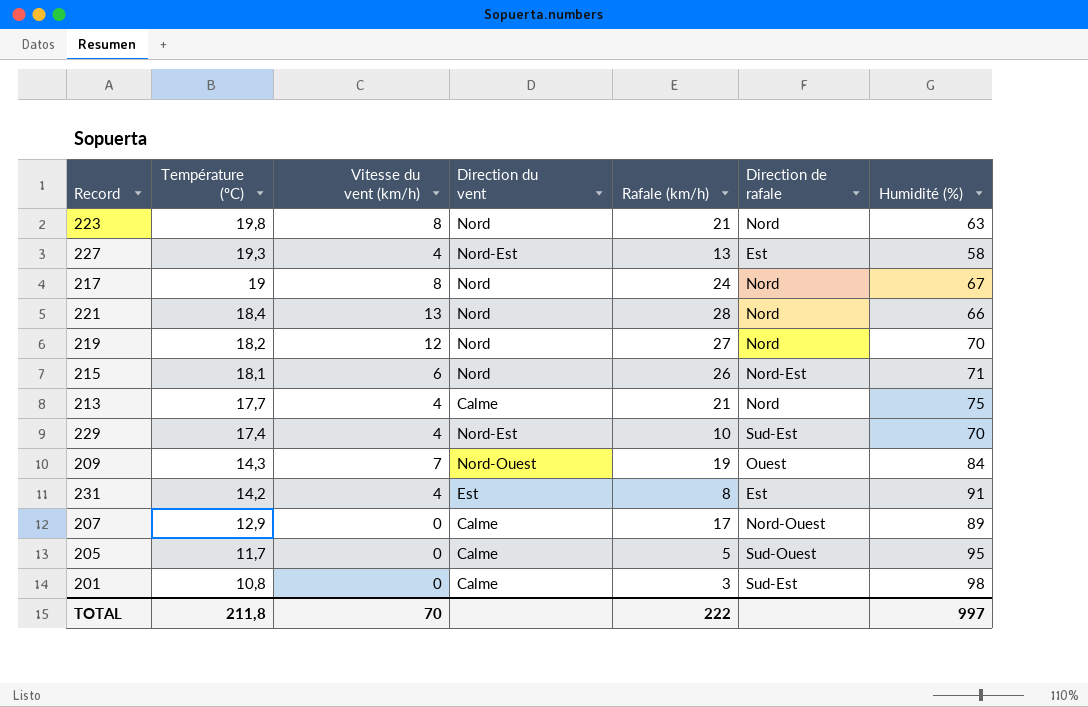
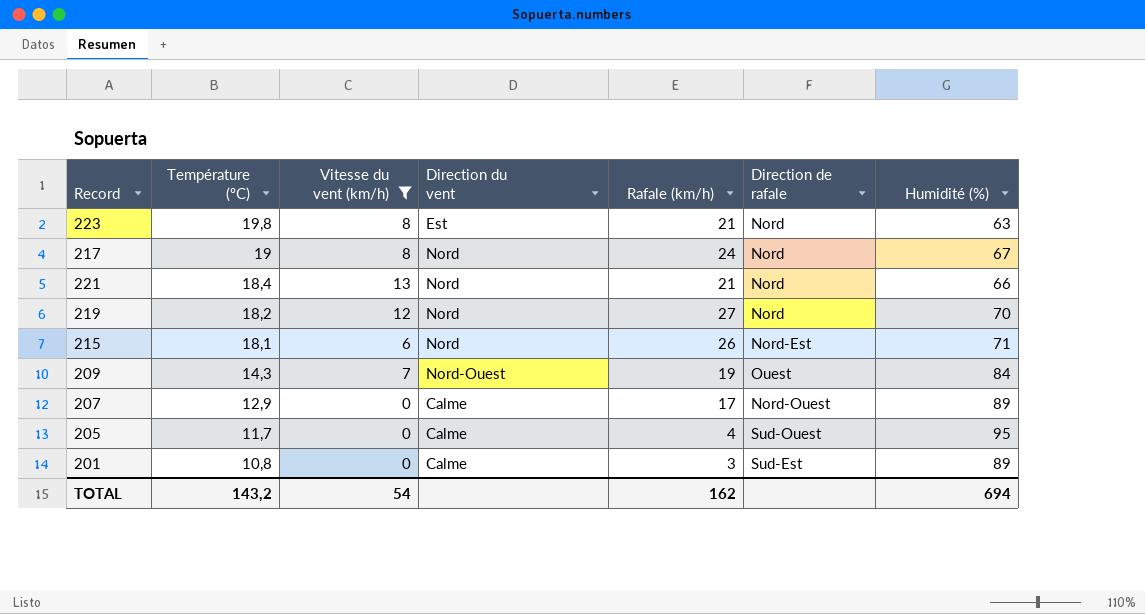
filter: none -> Vitesse du vent (km/h) != 4
223 | Direction du vent: Nord -> Est
221 | Rafale (km/h): 28 -> 21
205 | Rafale (km/h): 5 -> 4
201 | Humidité (%): 98 -> 89
TOTAL | Température (ºC): 211,8 -> 143,2
TOTAL | Vitesse du vent (km/h): 70 -> 54
TOTAL | Rafale (km/h): 222 -> 162
TOTAL | Humidité (%): 997 -> 694

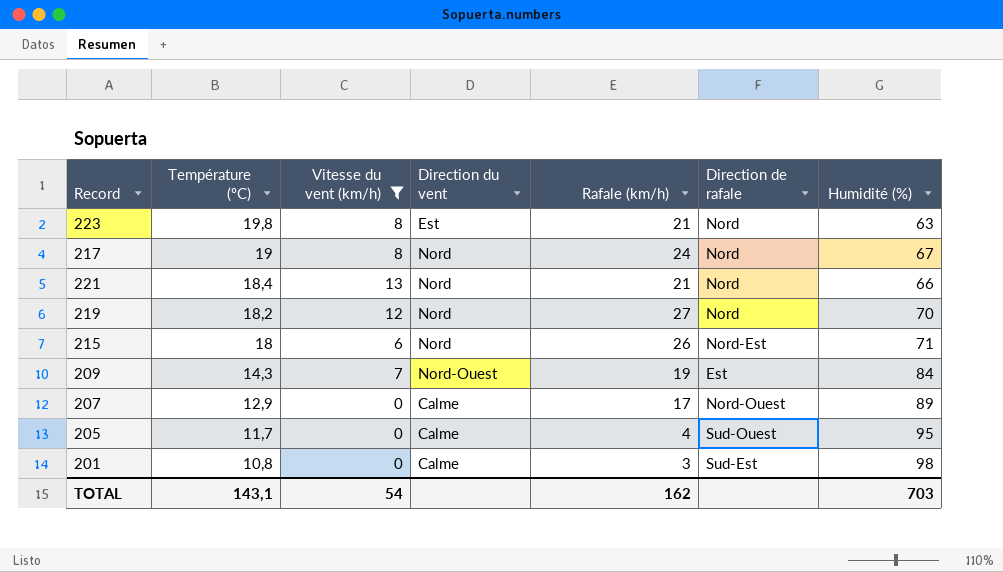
215 | Température (ºC): 18,1 -> 18
209 | Direction de rafale: Ouest -> Est
201 | Humidité (%): 89 -> 98
TOTAL | Température (ºC): 143,2 -> 143,1
TOTAL | Humidité (%): 694 -> 703

